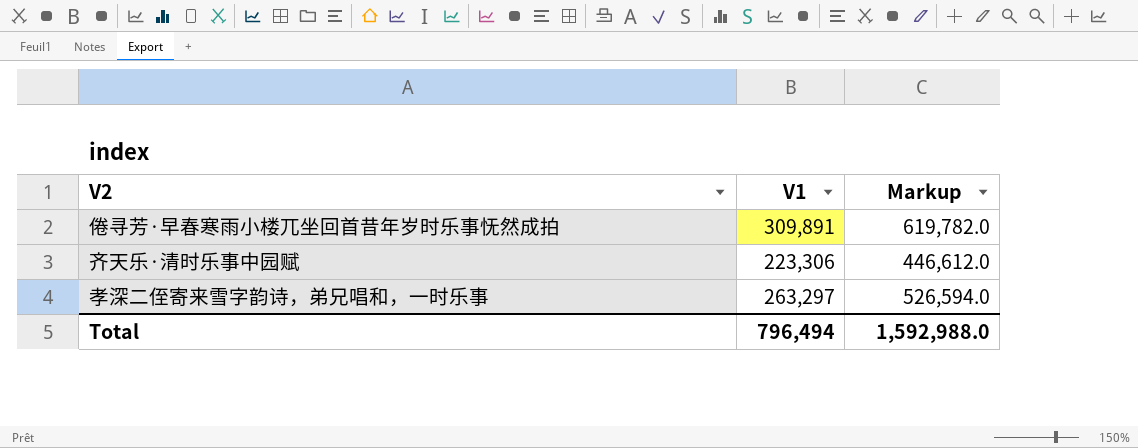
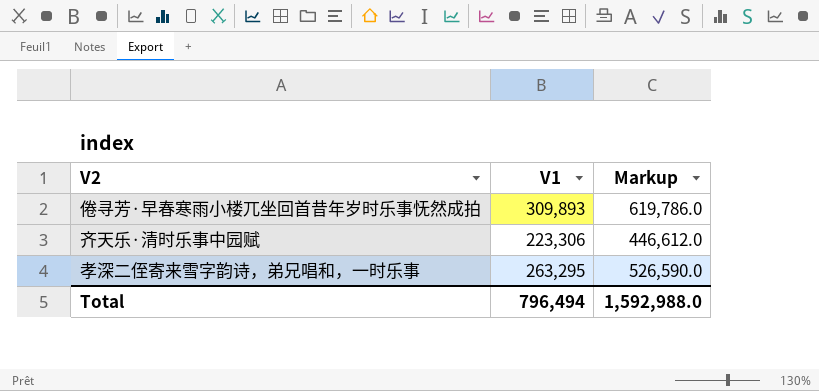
倦寻芳·早春寒雨小楼兀坐回首昔年岁时乐事怃然成拍 | V1: 309,891 -> 309,893
倦寻芳·早春寒雨小楼兀坐回首昔年岁时乐事怃然成拍 | Markup: 619,782.0 -> 619,786.0
孝深二侄寄来雪字韵诗，弟兄唱和，一时乐事 | V1: 263,297 -> 263,295
孝深二侄寄来雪字韵诗，弟兄唱和，一时乐事 | Markup: 526,594.0 -> 526,590.0

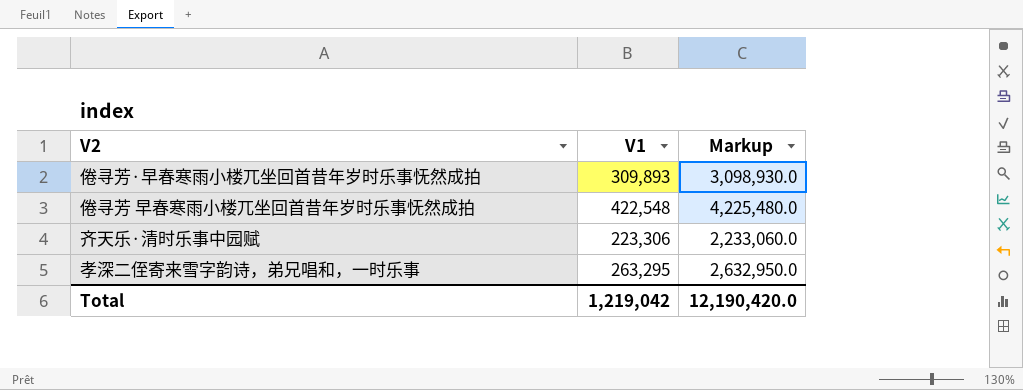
column Markup | formula: [V1] * 2 -> [V1] * 10
row 倦寻芳 早春寒雨小楼兀坐回首昔年岁时乐事怃然成拍: none -> 422,548 | 4,225,480.0
Total | V1: 796,494 -> 1,219,042
Total | Markup: 1,592,988.0 -> 12,190,420.0

